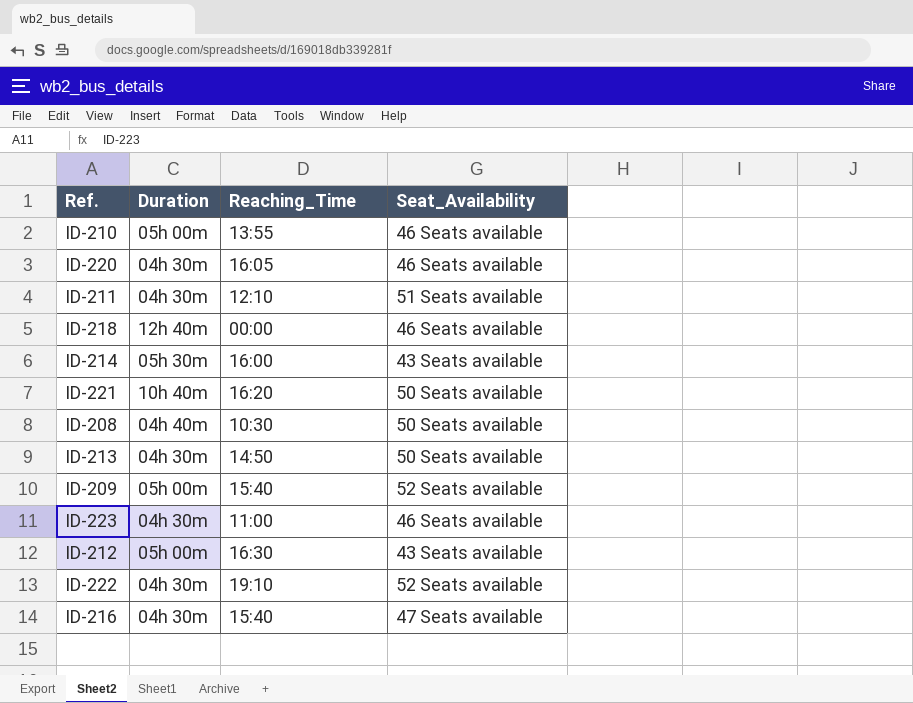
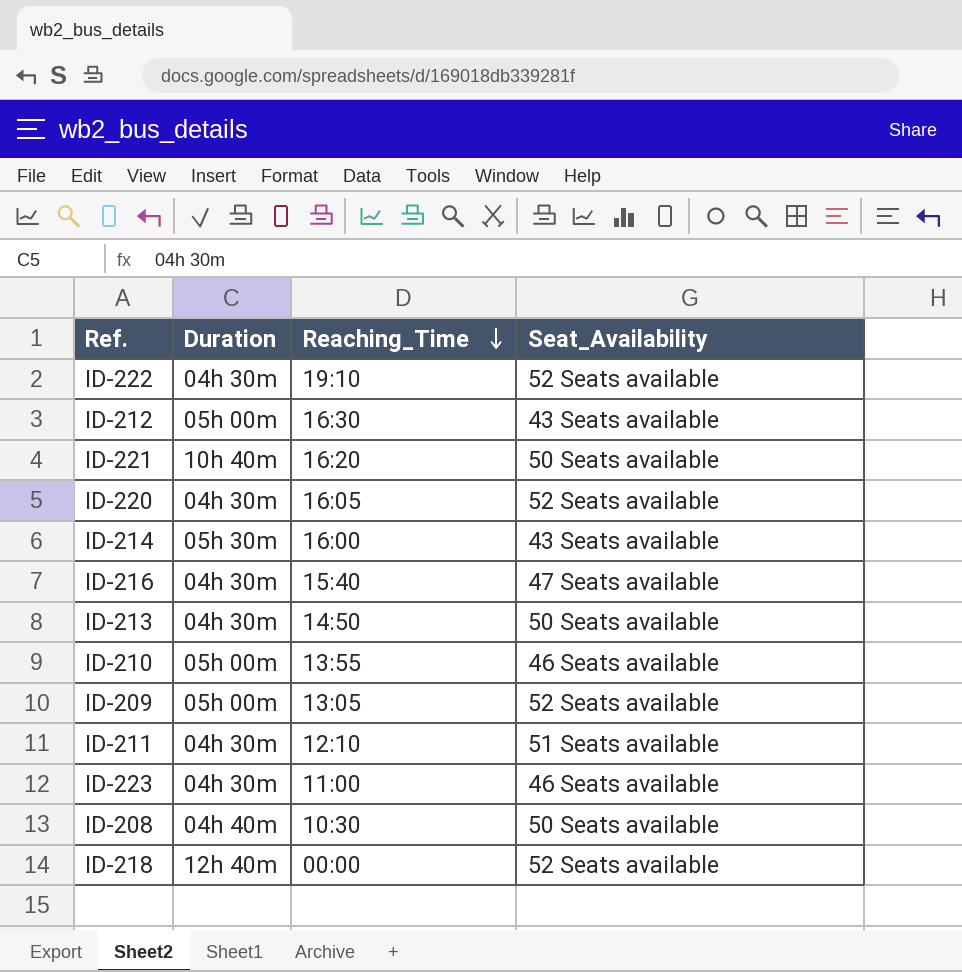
row order: none -> Reaching_Time descending
ID-220 | Seat_Availability: 46 Seats available -> 52 Seats available
ID-209 | Reaching_Time: 15:40 -> 13:05
ID-218 | Seat_Availability: 46 Seats available -> 52 Seats available

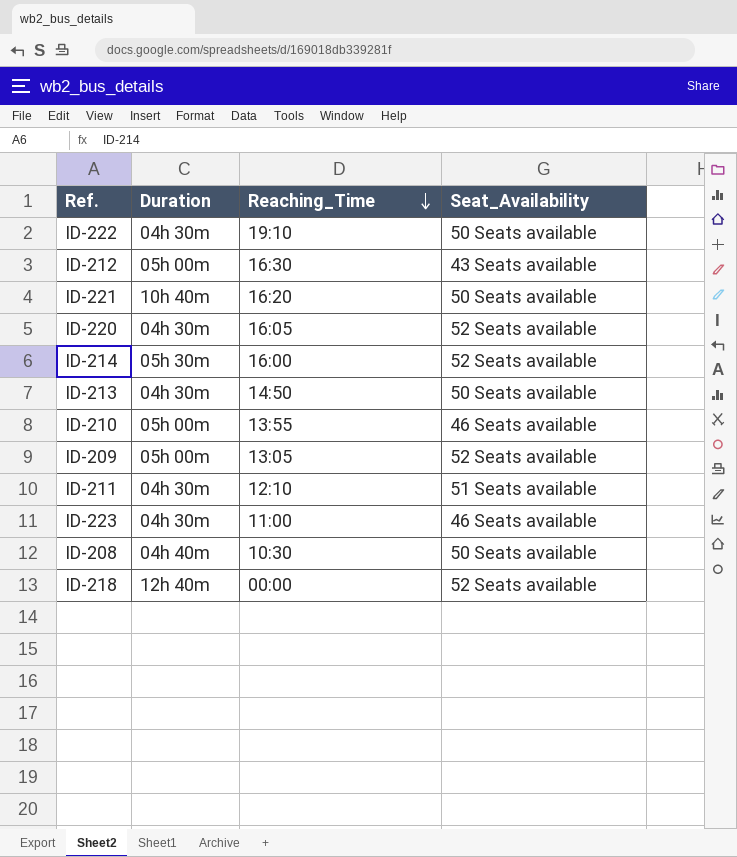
row ID-216: 04h 30m | 15:40 | 47 Seats available -> none
ID-222 | Seat_Availability: 52 Seats available -> 50 Seats available
ID-214 | Seat_Availability: 43 Seats available -> 52 Seats available

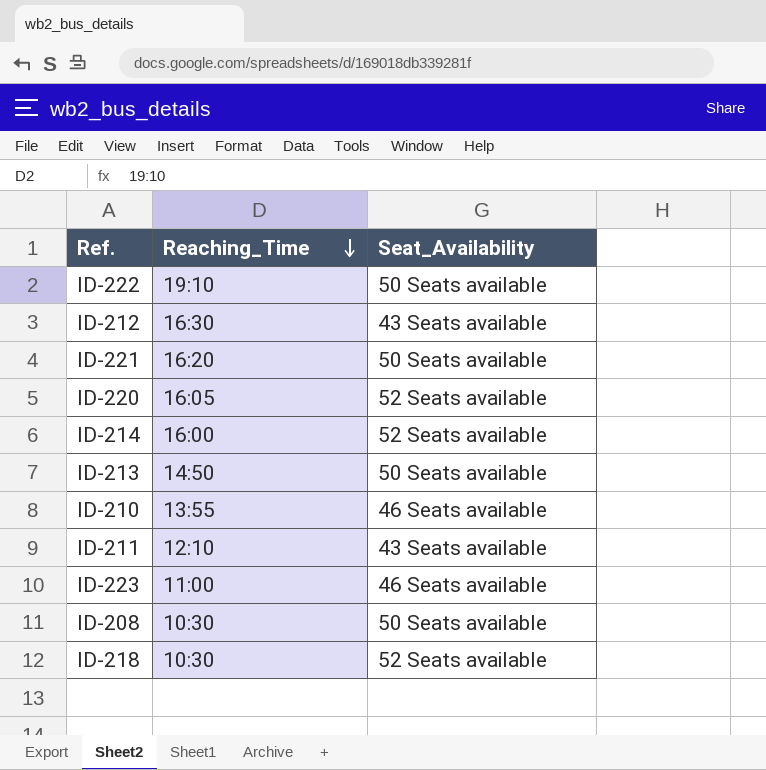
column Duration | position: 2 -> none
row ID-209: 05h 00m | 13:05 | 52 Seats available -> none
ID-211 | Seat_Availability: 51 Seats available -> 43 Seats available
ID-218 | Reaching_Time: 00:00 -> 10:30

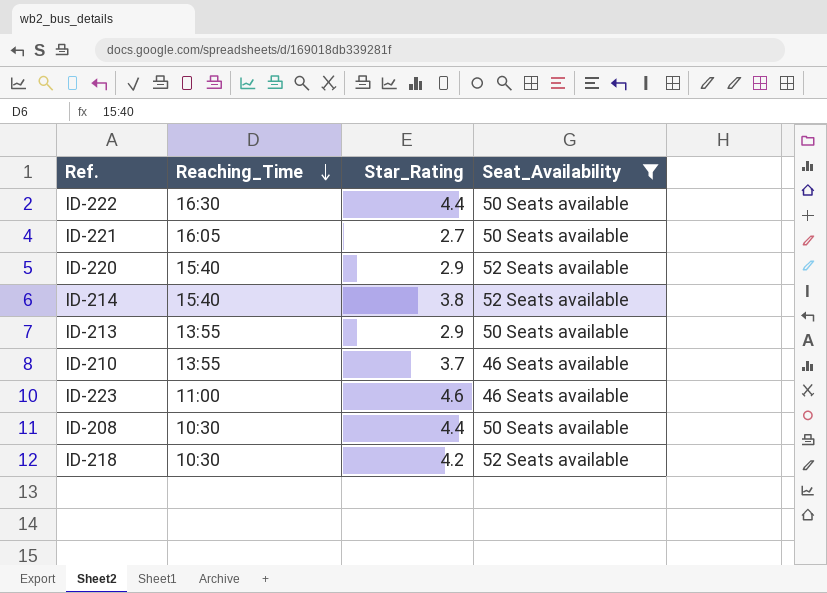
filter: none -> Seat_Availability != 43 Seats available
column Star_Rating | position: none -> 3
ID-222 | Reaching_Time: 19:10 -> 16:30
ID-221 | Reaching_Time: 16:20 -> 16:05
ID-220 | Reaching_Time: 16:05 -> 15:40
ID-214 | Reaching_Time: 16:00 -> 15:40
ID-213 | Reaching_Time: 14:50 -> 13:55

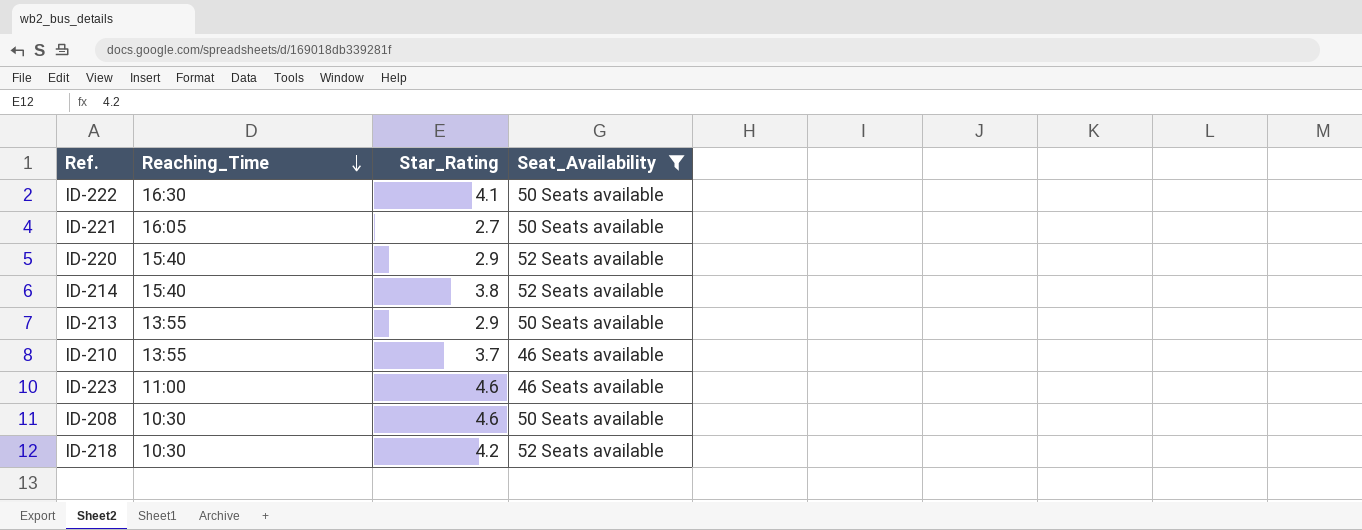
ID-222 | Star_Rating: 4.4 -> 4.1
ID-208 | Star_Rating: 4.4 -> 4.6

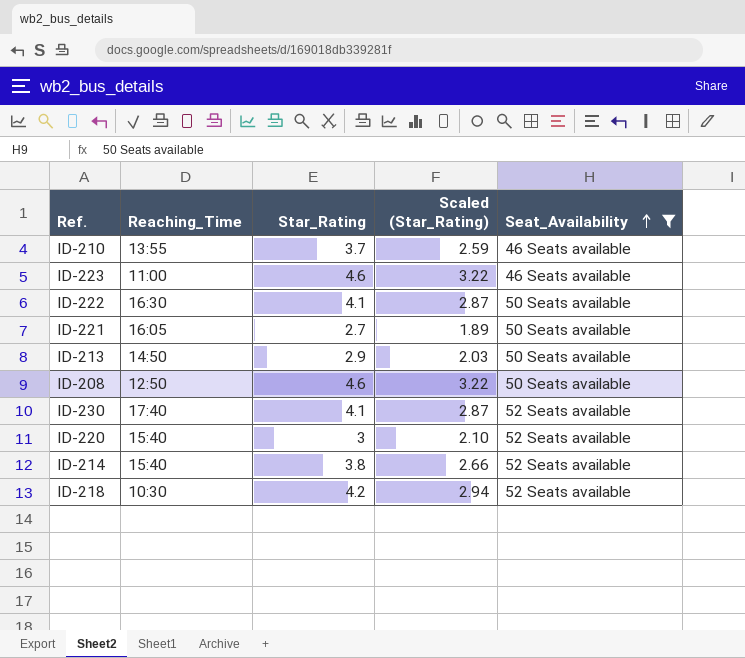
row order: Reaching_Time descending -> Seat_Availability ascending
column Scaled (Star_Rating) | formula: none -> [Star_Rating] * 0.7
ID-213 | Reaching_Time: 13:55 -> 14:50
ID-208 | Reaching_Time: 10:30 -> 12:50
row ID-230: none -> 17:40 | 4.1 | 2.87 | 52 Seats available
ID-220 | Star_Rating: 2.9 -> 3

